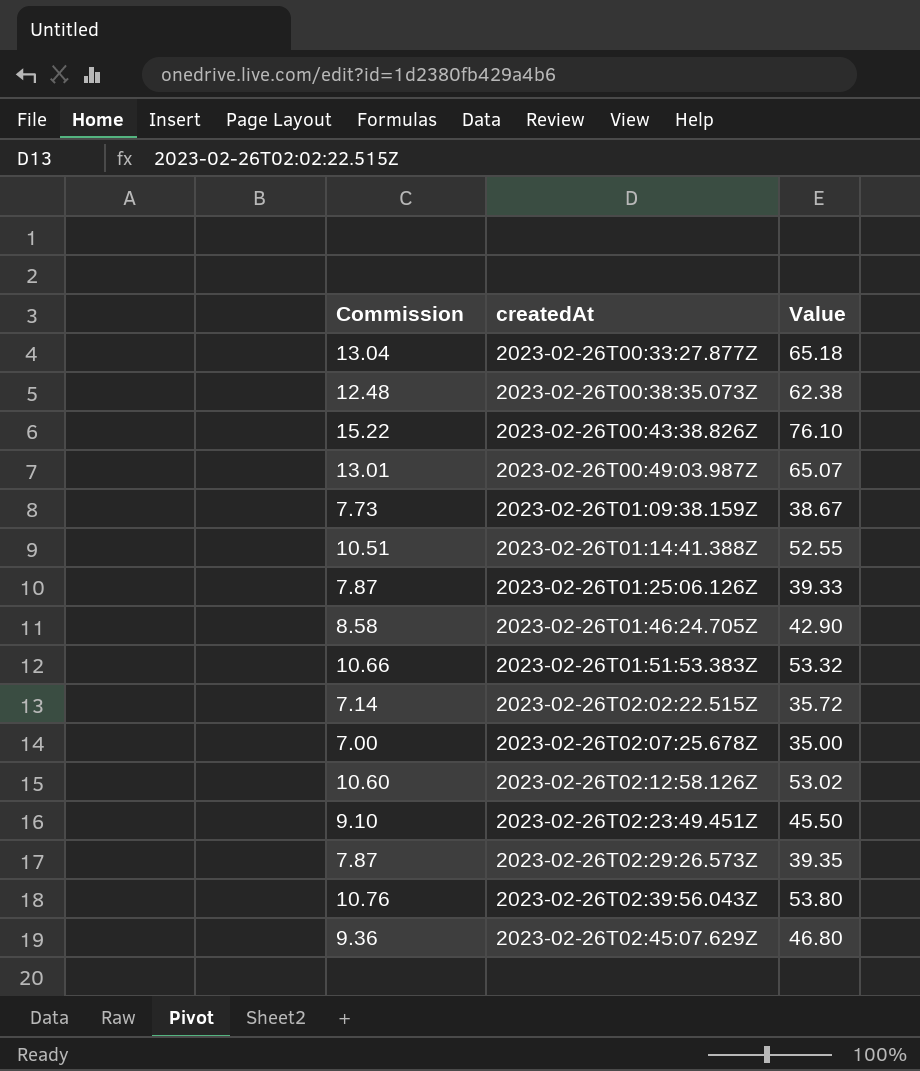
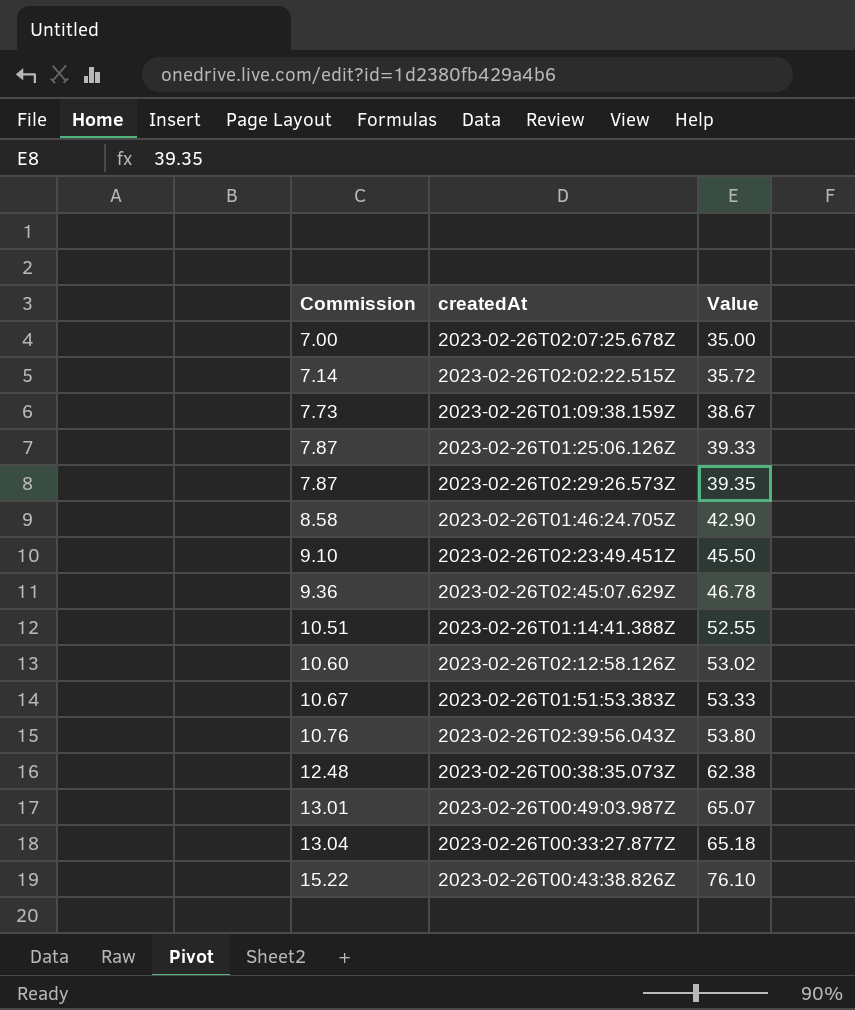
row order: createdAt ascending -> Commission ascending
2023-02-26T02:45:07.629Z | Value: 46.80 -> 46.78
2023-02-26T01:51:53.383Z | Commission: 10.66 -> 10.67
2023-02-26T01:51:53.383Z | Value: 53.32 -> 53.33

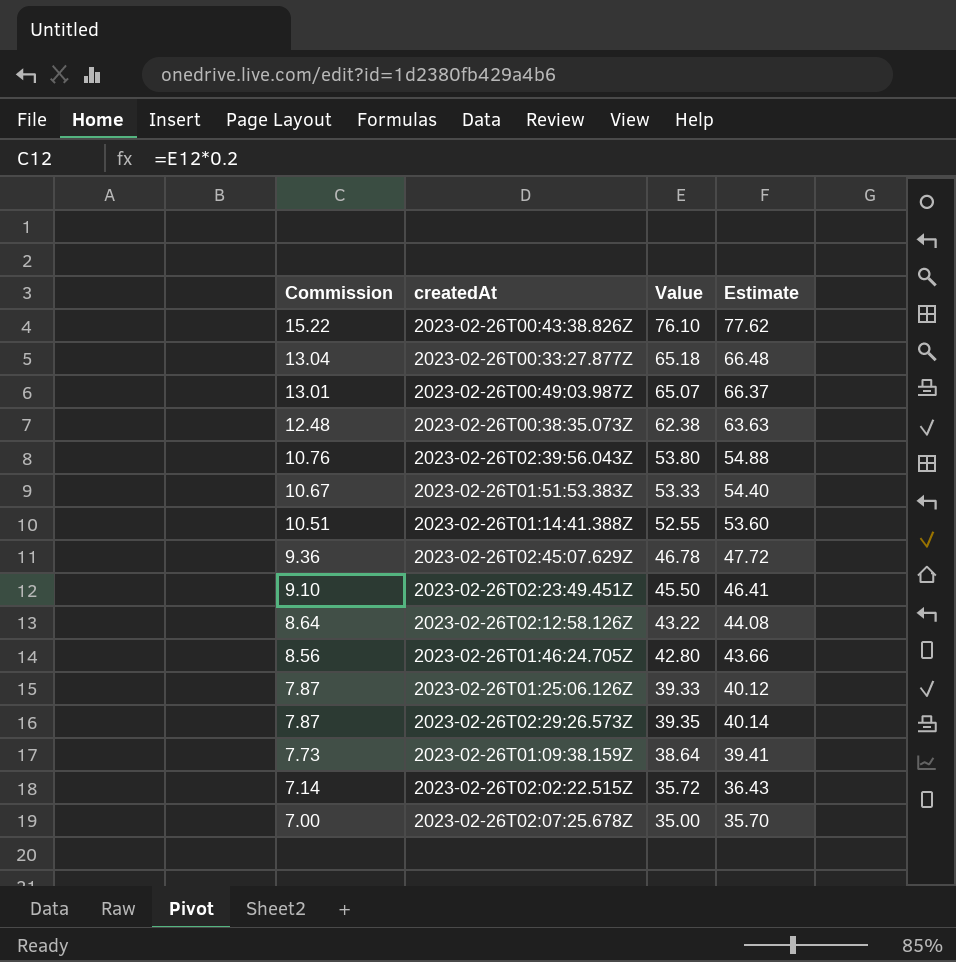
row order: Commission ascending -> Commission descending
column Estimate | formula: none -> [Value] * 1.02
2023-02-26T02:12:58.126Z | Commission: 10.60 -> 8.64
2023-02-26T02:12:58.126Z | Value: 53.02 -> 43.22
2023-02-26T01:46:24.705Z | Commission: 8.58 -> 8.56
2023-02-26T01:46:24.705Z | Value: 42.90 -> 42.80
2023-02-26T01:09:38.159Z | Value: 38.67 -> 38.64

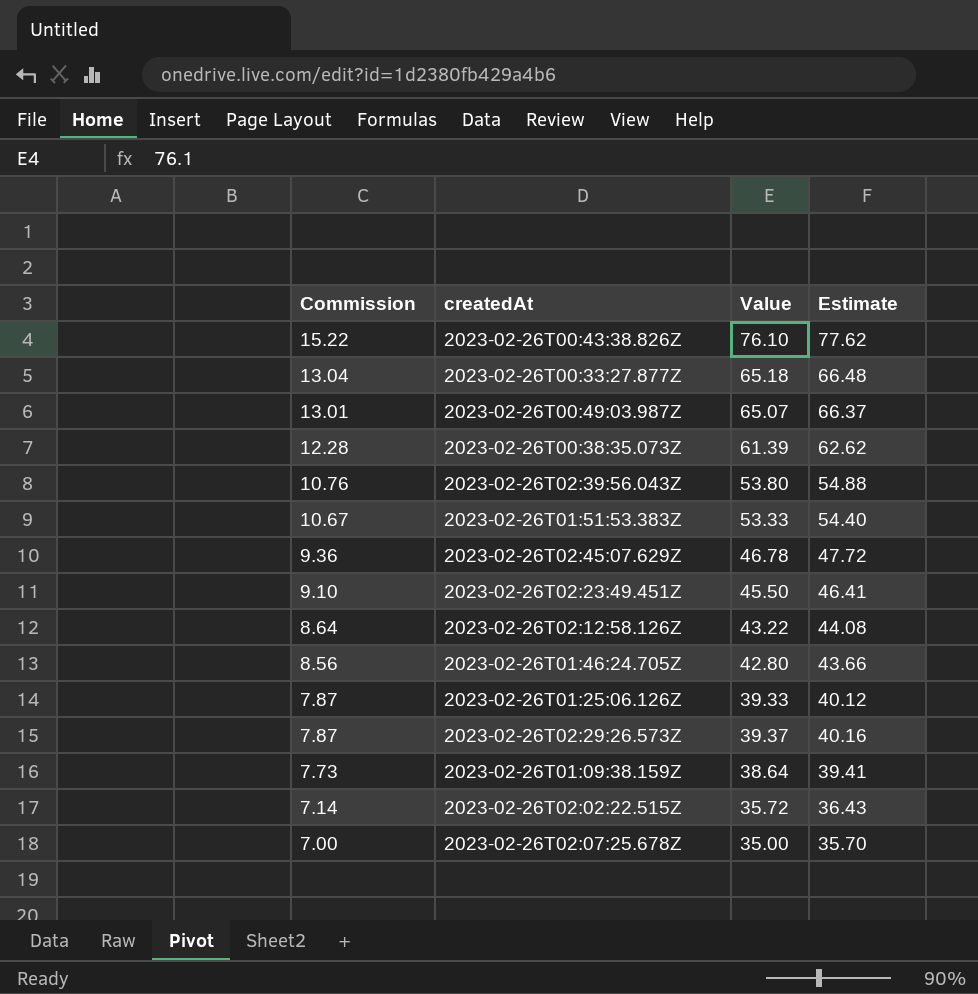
row 2023-02-26T01:14:41.388Z: 10.51 | 52.55 | 53.60 -> none
2023-02-26T00:38:35.073Z | Commission: 12.48 -> 12.28
2023-02-26T00:38:35.073Z | Value: 62.38 -> 61.39
2023-02-26T00:38:35.073Z | Estimate: 63.63 -> 62.62
2023-02-26T02:29:26.573Z | Value: 39.35 -> 39.37
2023-02-26T02:29:26.573Z | Estimate: 40.14 -> 40.16

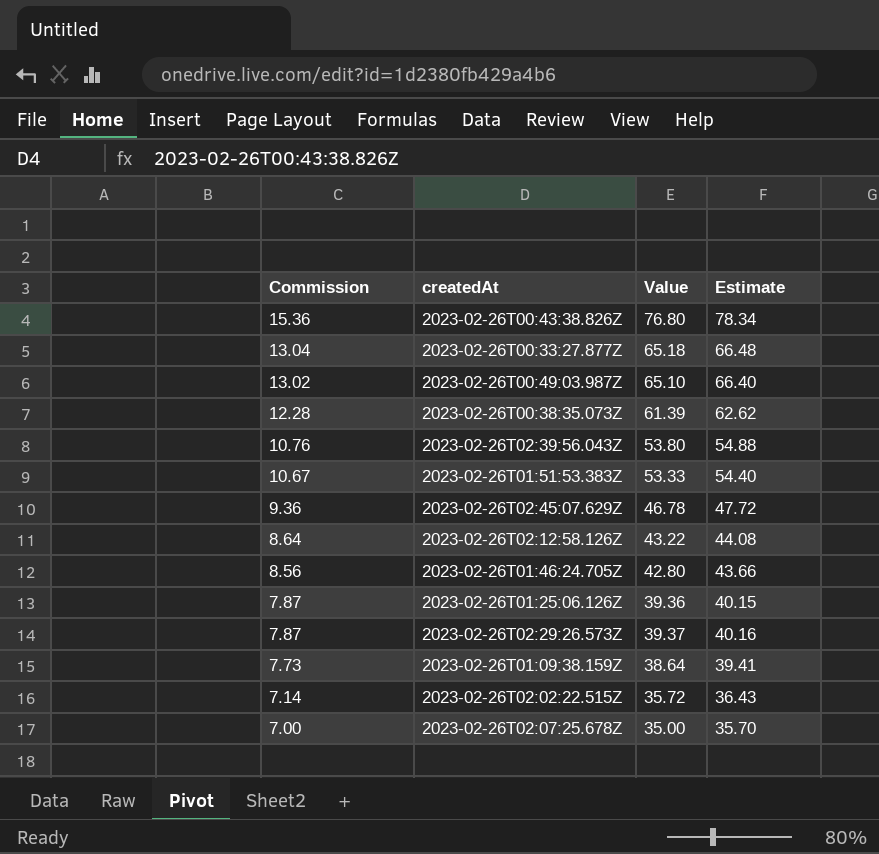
row 2023-02-26T02:23:49.451Z: 9.10 | 45.50 | 46.41 -> none
2023-02-26T00:43:38.826Z | Commission: 15.22 -> 15.36
2023-02-26T00:43:38.826Z | Value: 76.10 -> 76.80
2023-02-26T00:43:38.826Z | Estimate: 77.62 -> 78.34
2023-02-26T00:49:03.987Z | Commission: 13.01 -> 13.02
2023-02-26T00:49:03.987Z | Value: 65.07 -> 65.10
2023-02-26T00:49:03.987Z | Estimate: 66.37 -> 66.40
2023-02-26T01:25:06.126Z | Value: 39.33 -> 39.36
2023-02-26T01:25:06.126Z | Estimate: 40.12 -> 40.15

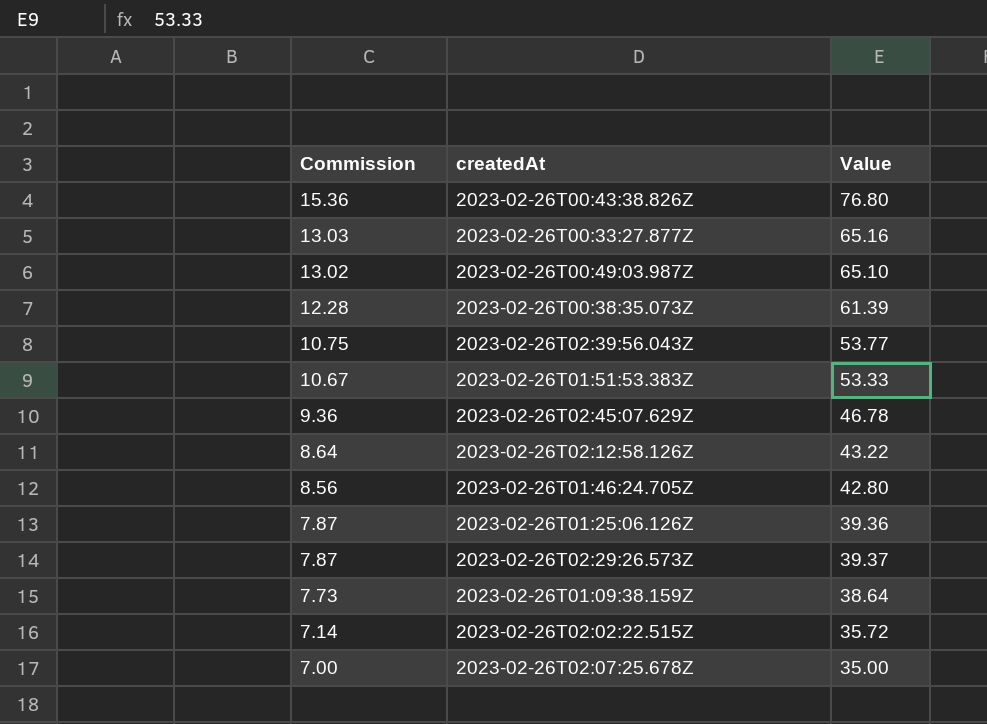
column Estimate | formula: [Value] * 1.02 -> none
2023-02-26T00:33:27.877Z | Commission: 13.04 -> 13.03
2023-02-26T00:33:27.877Z | Value: 65.18 -> 65.16
2023-02-26T02:39:56.043Z | Commission: 10.76 -> 10.75
2023-02-26T02:39:56.043Z | Value: 53.80 -> 53.77

